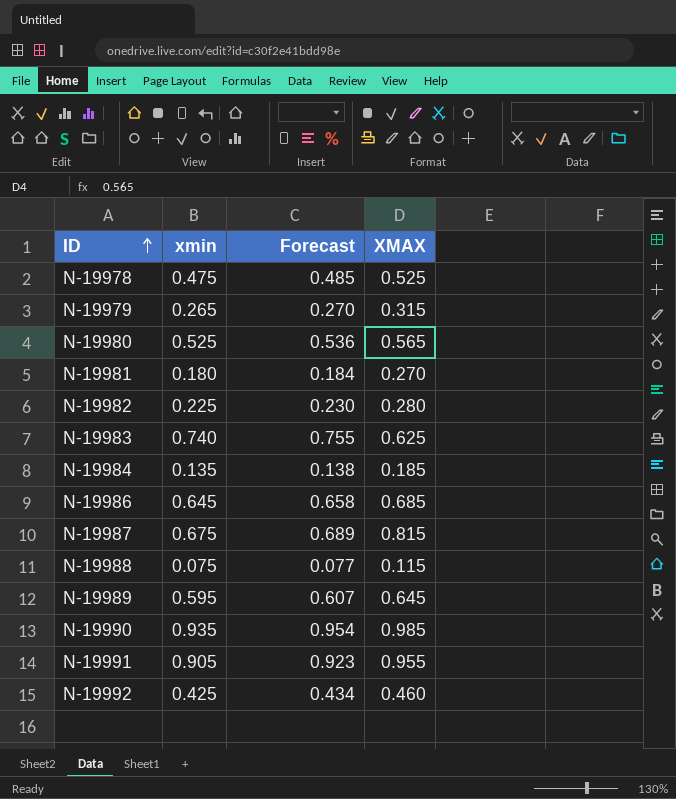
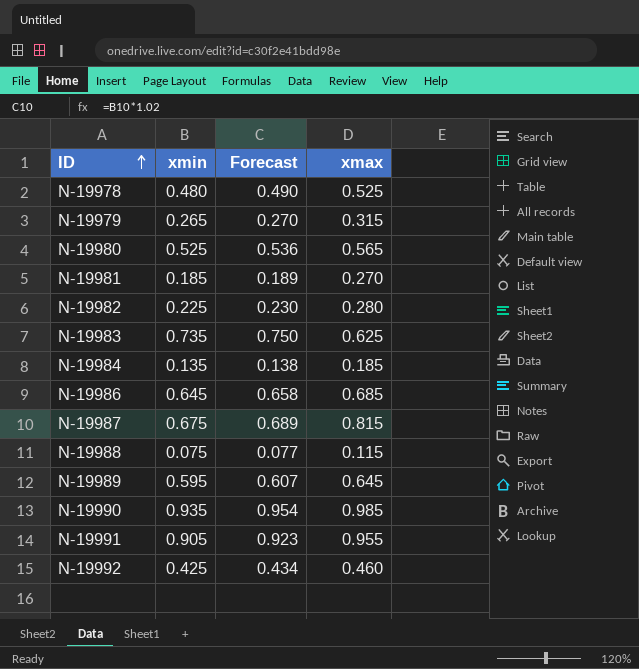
column name: XMAX -> xmax
N-19978 | xmin: 0.475 -> 0.480
N-19978 | Forecast: 0.485 -> 0.490
N-19981 | xmin: 0.180 -> 0.185
N-19981 | Forecast: 0.184 -> 0.189
N-19983 | xmin: 0.740 -> 0.735
N-19983 | Forecast: 0.755 -> 0.750

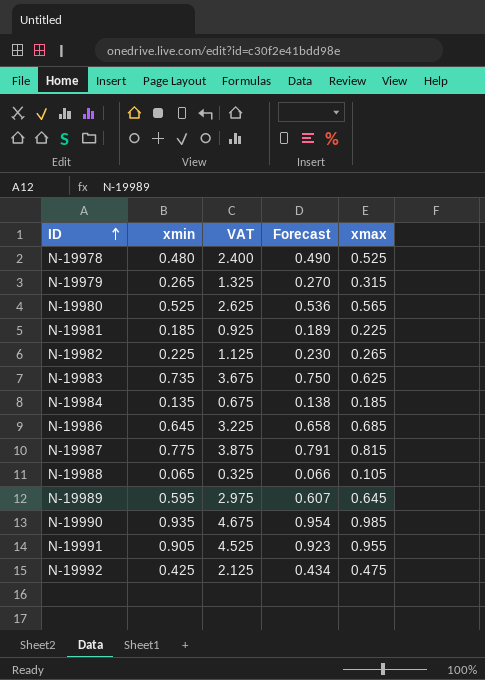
column VAT | formula: none -> [xmin] * 5
N-19981 | xmax: 0.270 -> 0.225
N-19982 | xmax: 0.280 -> 0.265
N-19987 | xmin: 0.675 -> 0.775
N-19987 | Forecast: 0.689 -> 0.791
N-19988 | xmin: 0.075 -> 0.065
N-19988 | Forecast: 0.077 -> 0.066
N-19988 | xmax: 0.115 -> 0.105
N-19992 | xmax: 0.460 -> 0.475

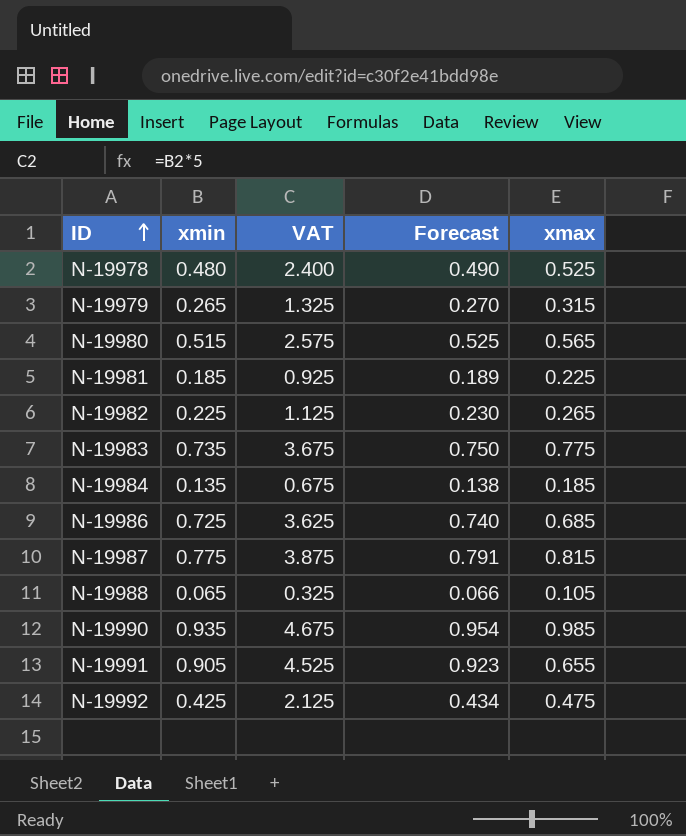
row N-19989: 0.595 | 2.975 | 0.607 | 0.645 -> none
N-19980 | xmin: 0.525 -> 0.515
N-19980 | VAT: 2.625 -> 2.575
N-19980 | Forecast: 0.536 -> 0.525
N-19983 | xmax: 0.625 -> 0.775
N-19986 | xmin: 0.645 -> 0.725
N-19986 | VAT: 3.225 -> 3.625
N-19986 | Forecast: 0.658 -> 0.740
N-19991 | xmax: 0.955 -> 0.655

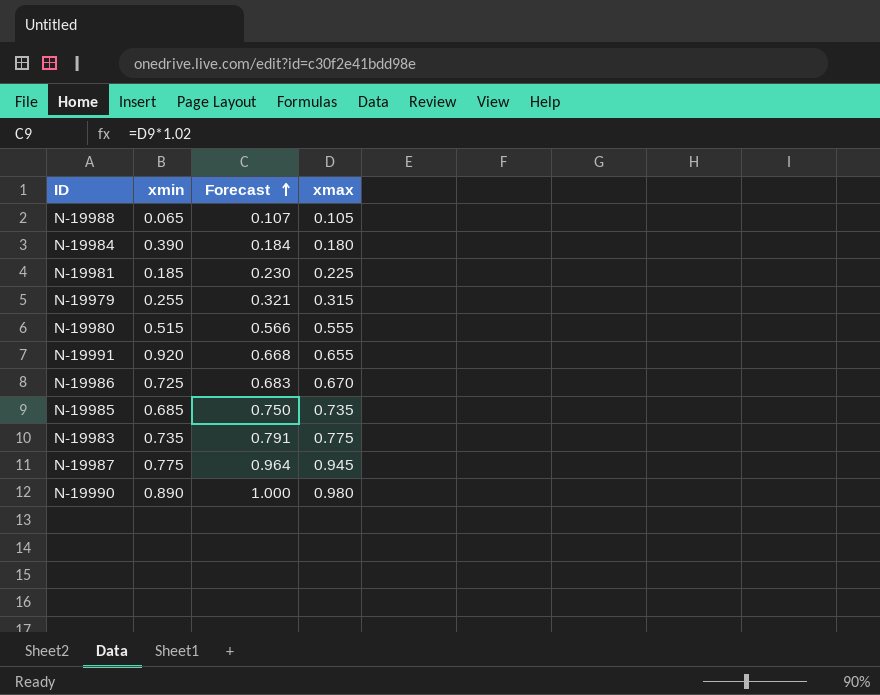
row order: ID ascending -> Forecast ascending
column VAT | formula: [xmin] * 5 -> none
column Forecast | formula: [xmin] * 1.02 -> [xmax] * 1.02
row N-19978: 0.480 | 2.400 | 0.490 | 0.525 -> none
row N-19982: 0.225 | 1.125 | 0.230 | 0.265 -> none
row N-19992: 0.425 | 2.125 | 0.434 | 0.475 -> none
N-19984 | xmin: 0.135 -> 0.390
N-19984 | xmax: 0.185 -> 0.180
N-19979 | xmin: 0.265 -> 0.255
N-19980 | xmax: 0.565 -> 0.555
N-19991 | xmin: 0.905 -> 0.920
N-19986 | xmax: 0.685 -> 0.670
row N-19985: none -> 0.685 | 0.750 | 0.735
N-19987 | xmax: 0.815 -> 0.945
N-19990 | xmin: 0.935 -> 0.890
N-19990 | xmax: 0.985 -> 0.980

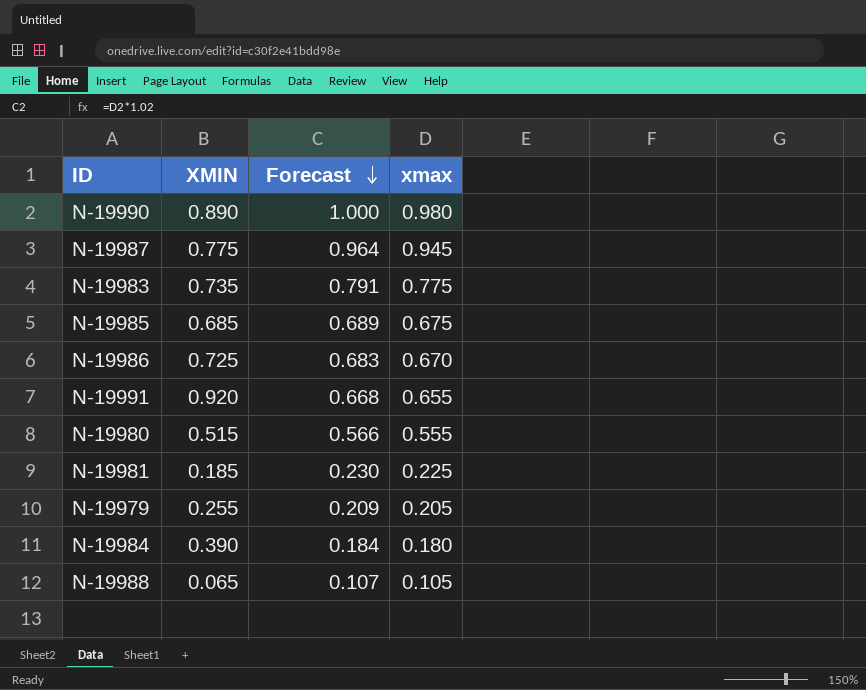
row order: Forecast ascending -> Forecast descending
column name: xmin -> XMIN
N-19985 | Forecast: 0.750 -> 0.689
N-19985 | xmax: 0.735 -> 0.675
N-19979 | Forecast: 0.321 -> 0.209
N-19979 | xmax: 0.315 -> 0.205

